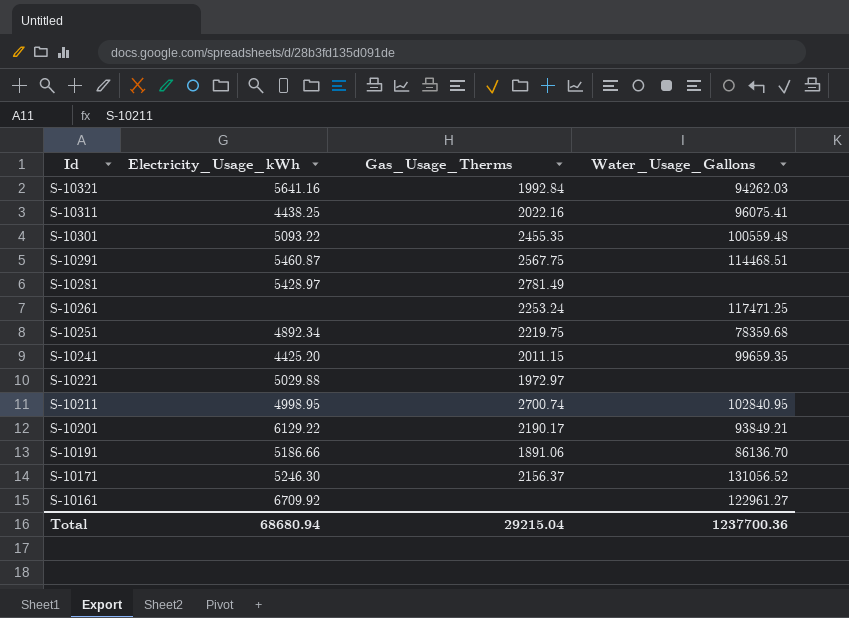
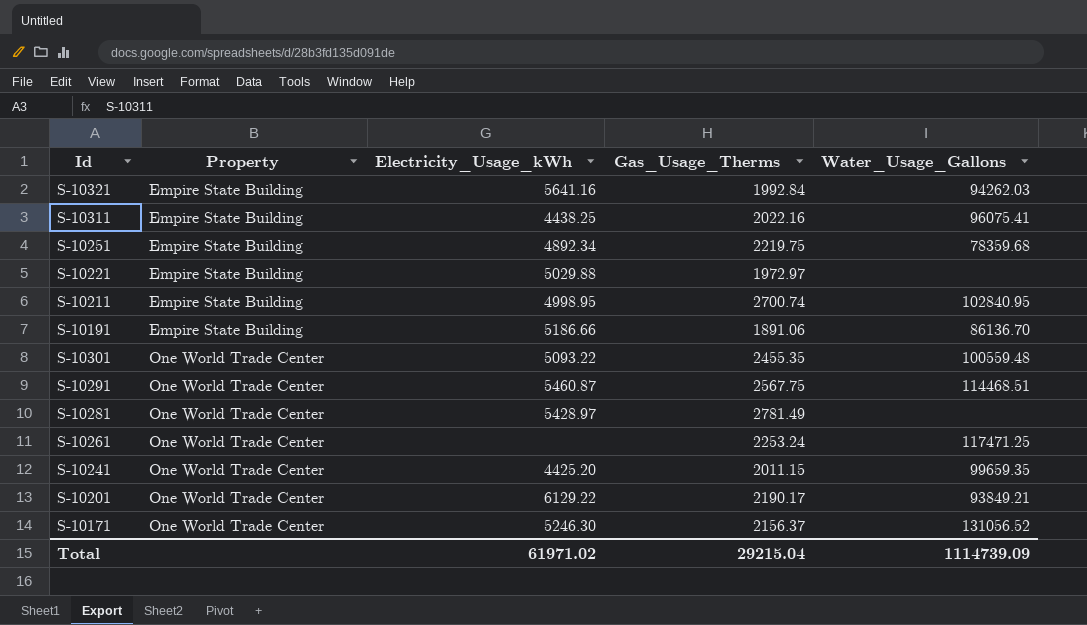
row order: Id descending -> Property ascending
column Property | position: none -> 2
row S-10161: 6709.92 | none | 122961.27 -> none
Total | Electricity_Usage_kWh: 68680.94 -> 61971.02
Total | Water_Usage_Gallons: 1237700.36 -> 1114739.09

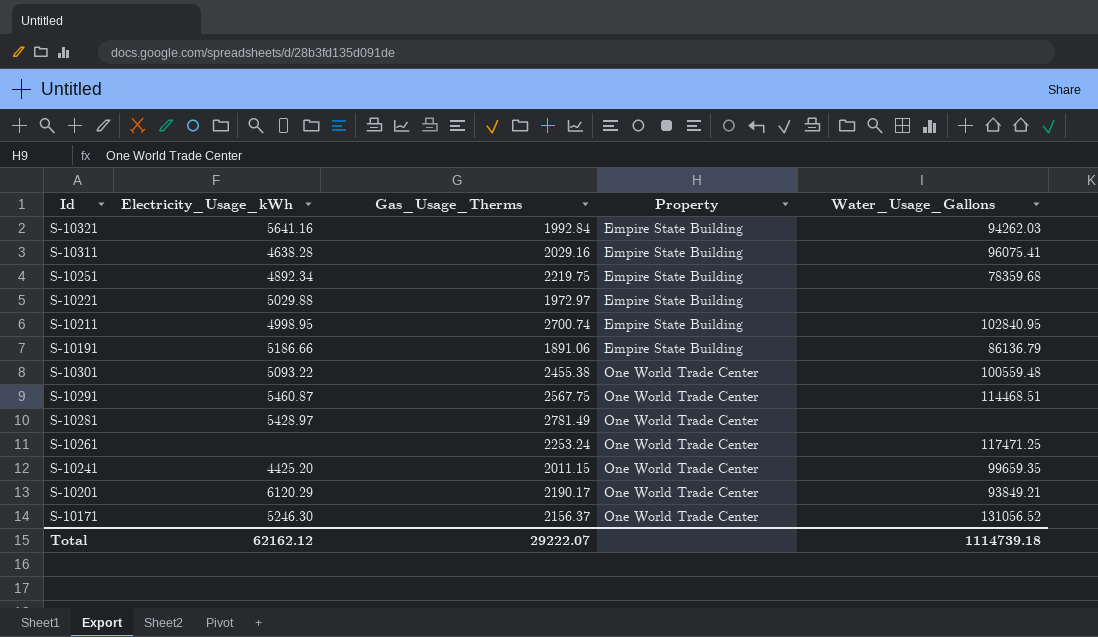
column Property | position: 2 -> 4
S-10311 | Electricity_Usage_kWh: 4438.25 -> 4638.28
S-10311 | Gas_Usage_Therms: 2022.16 -> 2029.16
S-10191 | Water_Usage_Gallons: 86136.70 -> 86136.79
S-10301 | Gas_Usage_Therms: 2455.35 -> 2455.38
S-10201 | Electricity_Usage_kWh: 6129.22 -> 6120.29
Total | Electricity_Usage_kWh: 61971.02 -> 62162.12
Total | Gas_Usage_Therms: 29215.04 -> 29222.07
Total | Water_Usage_Gallons: 1114739.09 -> 1114739.18

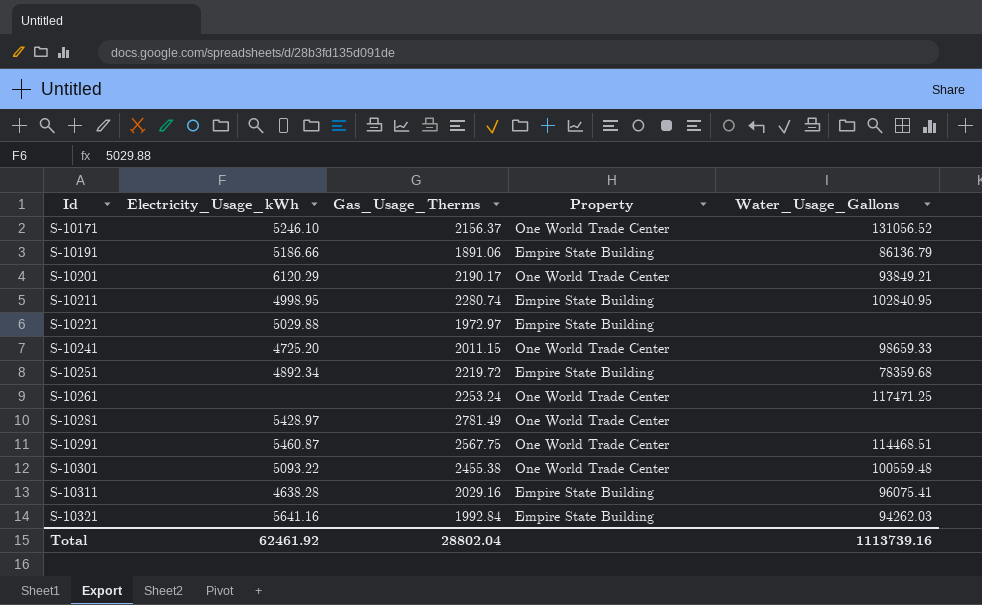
row order: Property ascending -> Id ascending
S-10171 | Electricity_Usage_kWh: 5246.30 -> 5246.10
S-10211 | Gas_Usage_Therms: 2700.74 -> 2280.74
S-10241 | Electricity_Usage_kWh: 4425.20 -> 4725.20
S-10241 | Water_Usage_Gallons: 99659.35 -> 98659.33
S-10251 | Gas_Usage_Therms: 2219.75 -> 2219.72
Total | Electricity_Usage_kWh: 62162.12 -> 62461.92
Total | Gas_Usage_Therms: 29222.07 -> 28802.04
Total | Water_Usage_Gallons: 1114739.18 -> 1113739.16

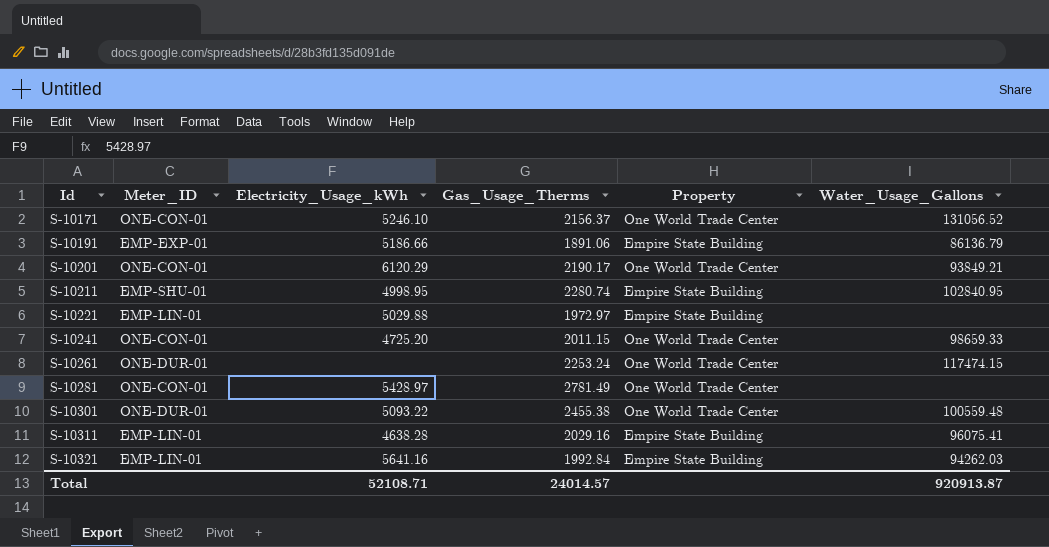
column Meter_ID | position: none -> 2
row S-10251: 4892.34 | 2219.72 | Empire State Building | 78359.68 -> none
row S-10291: 5460.87 | 2567.75 | One World Trade Center | 114468.51 -> none
S-10261 | Water_Usage_Gallons: 117471.25 -> 117474.15
Total | Electricity_Usage_kWh: 62461.92 -> 52108.71
Total | Gas_Usage_Therms: 28802.04 -> 24014.57
Total | Water_Usage_Gallons: 1113739.16 -> 920913.87

